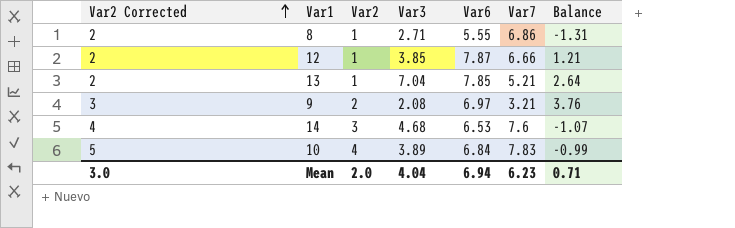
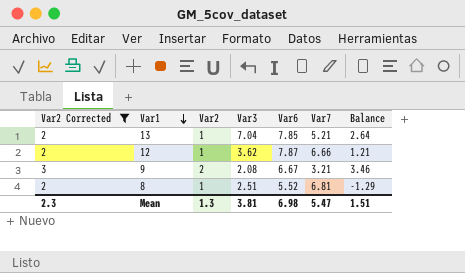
filter: none -> Var2 Corrected <= 3
row order: Var2 Corrected ascending -> Var1 descending
12 | Var3: 3.85 -> 3.62
9 | Var6: 6.97 -> 6.67
9 | Balance: 3.76 -> 3.46
8 | Var3: 2.71 -> 2.51
8 | Var6: 5.55 -> 5.52
8 | Var7: 6.86 -> 6.81
8 | Balance: -1.31 -> -1.29
Mean | Var2 Corrected: 3.0 -> 2.3
Mean | Var2: 2.0 -> 1.3
Mean | Var3: 4.04 -> 3.81
Mean | Var6: 6.94 -> 6.98
Mean | Var7: 6.23 -> 5.47
Mean | Balance: 0.71 -> 1.51

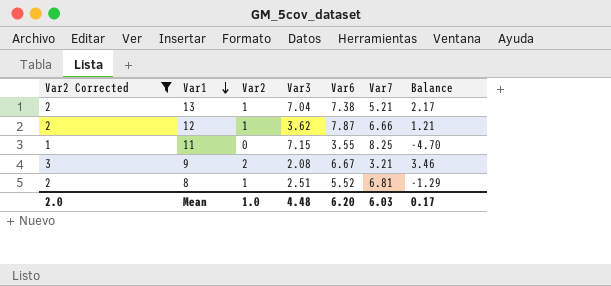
13 | Var6: 7.85 -> 7.38
13 | Balance: 2.64 -> 2.17
row 11: none -> 1 | 0 | 7.15 | 3.55 | 8.25 | -4.70
Mean | Var2 Corrected: 2.3 -> 2.0
Mean | Var2: 1.3 -> 1.0
Mean | Var3: 3.81 -> 4.48
Mean | Var6: 6.98 -> 6.20
Mean | Var7: 5.47 -> 6.03
Mean | Balance: 1.51 -> 0.17

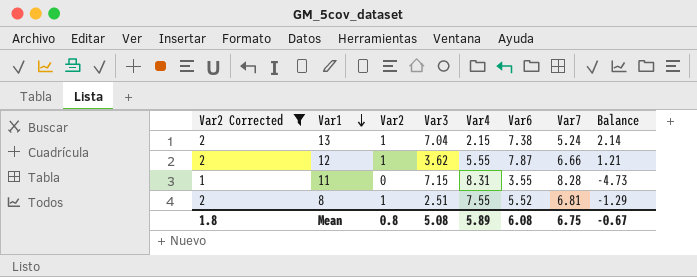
column Var4 | position: none -> 5
row 9: 3 | 2 | 2.08 | 6.67 | 3.21 | 3.46 -> none
13 | Var7: 5.21 -> 5.24
13 | Balance: 2.17 -> 2.14
11 | Var7: 8.25 -> 8.28
11 | Balance: -4.70 -> -4.73
Mean | Var2 Corrected: 2.0 -> 1.8
Mean | Var2: 1.0 -> 0.8
Mean | Var3: 4.48 -> 5.08
Mean | Var6: 6.20 -> 6.08
Mean | Var7: 6.03 -> 6.75
Mean | Balance: 0.17 -> -0.67

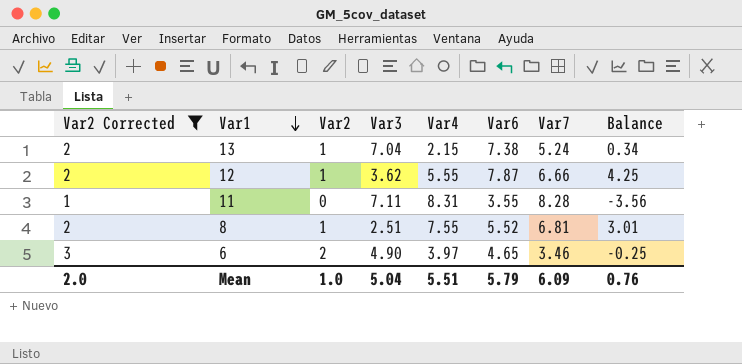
column Balance | formula: [Var6] - [Var7] -> [Var6] - [Var3]
11 | Var3: 7.15 -> 7.11
row 6: none -> 3 | 2 | 4.90 | 3.97 | 4.65 | 3.46 | -0.25
Mean | Var2 Corrected: 1.8 -> 2.0
Mean | Var2: 0.8 -> 1.0
Mean | Var3: 5.08 -> 5.04
Mean | Var4: 5.89 -> 5.51
Mean | Var6: 6.08 -> 5.79
Mean | Var7: 6.75 -> 6.09
Mean | Balance: -0.67 -> 0.76

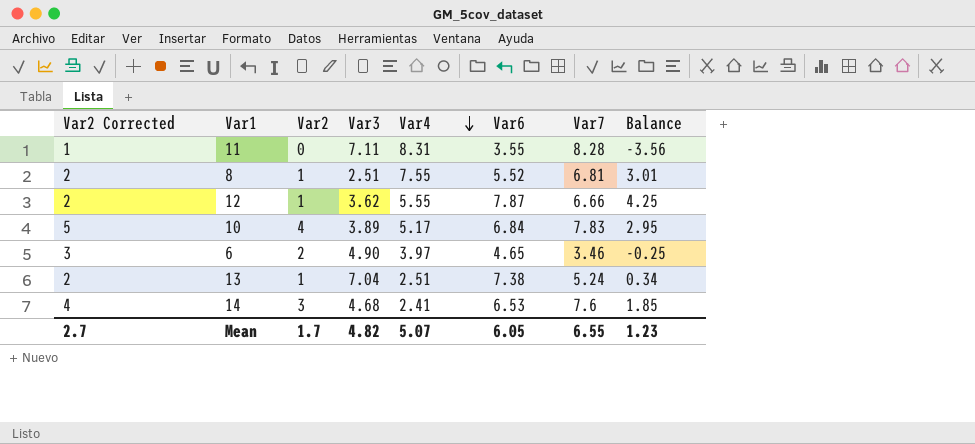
filter: Var2 Corrected <= 3 -> none
row order: Var1 descending -> Var4 descending
13 | Var4: 2.15 -> 2.51
Mean | Var2 Corrected: 2.0 -> 2.7
Mean | Var2: 1.0 -> 1.7
Mean | Var3: 5.04 -> 4.82
Mean | Var4: 5.51 -> 5.07
Mean | Var6: 5.79 -> 6.05
Mean | Var7: 6.09 -> 6.55
Mean | Balance: 0.76 -> 1.23

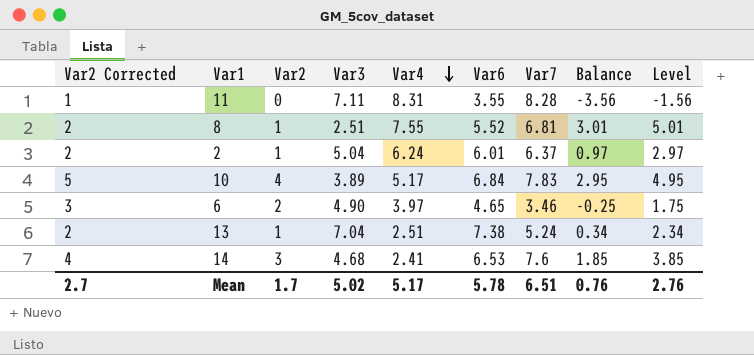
column Level | formula: none -> [Balance] + 2
row 12: 2 | 1 | 3.62 | 5.55 | 7.87 | 6.66 | 4.25 -> none
row 2: none -> 2 | 1 | 5.04 | 6.24 | 6.01 | 6.37 | 0.97 | 2.97
Mean | Var3: 4.82 -> 5.02
Mean | Var4: 5.07 -> 5.17
Mean | Var6: 6.05 -> 5.78
Mean | Var7: 6.55 -> 6.51
Mean | Balance: 1.23 -> 0.76

